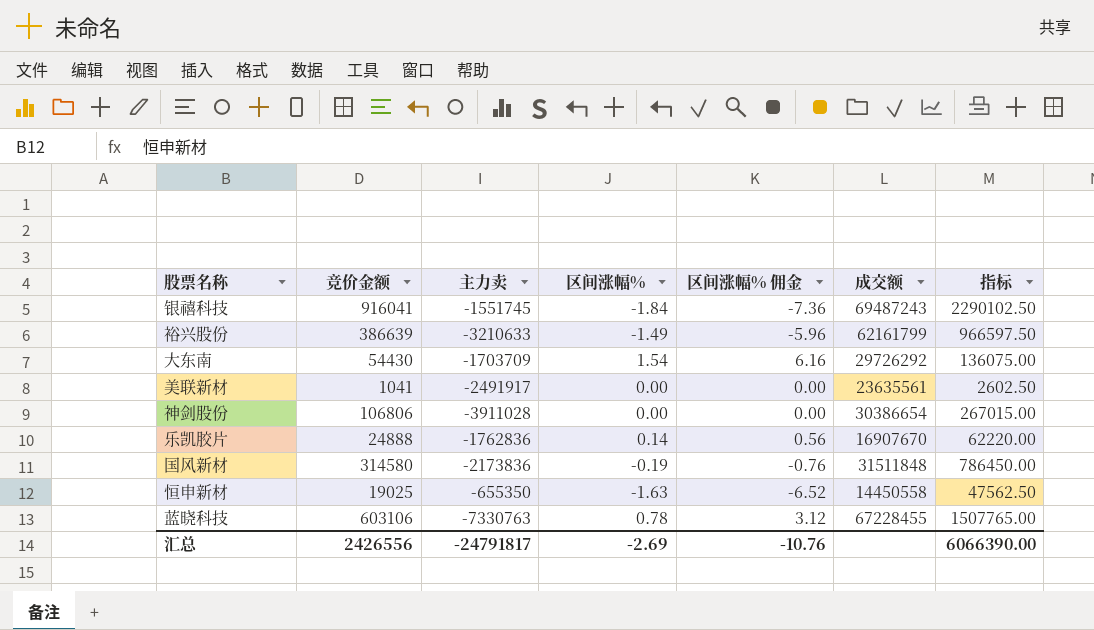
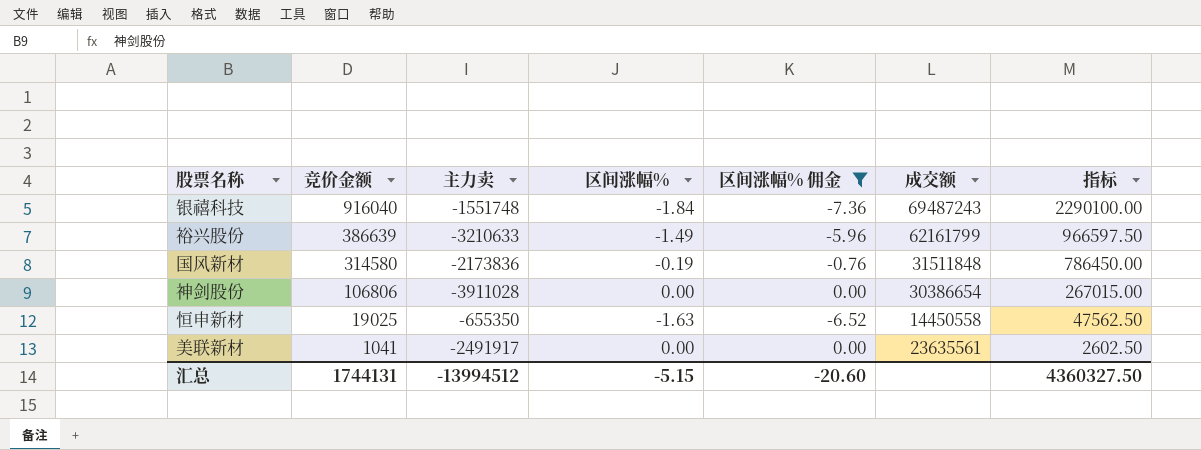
filter: none -> 区间涨幅% 佣金 <= 0.00
row order: none -> 竞价金额 descending
银禧科技 | 竞价金额: 916041 -> 916040
银禧科技 | 主力卖: -1551745 -> -1551748
银禧科技 | 指标: 2290102.50 -> 2290100.00
汇总 | 竞价金额: 2426556 -> 1744131
汇总 | 主力卖: -24791817 -> -13994512
汇总 | 区间涨幅%: -2.69 -> -5.15
汇总 | 区间涨幅% 佣金: -10.76 -> -20.60
汇总 | 指标: 6066390.00 -> 4360327.50

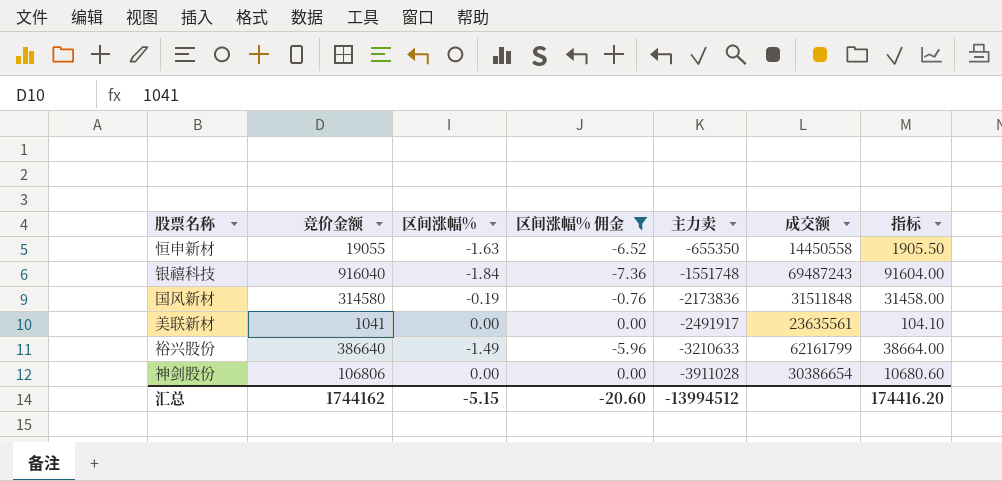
row order: 竞价金额 descending -> 主力卖 descending
column 主力卖 | position: 3 -> 5
column 指标 | formula: [竞价金额] * 2.5 -> [竞价金额] * 0.1
恒申新材 | 竞价金额: 19025 -> 19055
裕兴股份 | 竞价金额: 386639 -> 386640
汇总 | 竞价金额: 1744131 -> 1744162
汇总 | 指标: 4360327.50 -> 174416.20

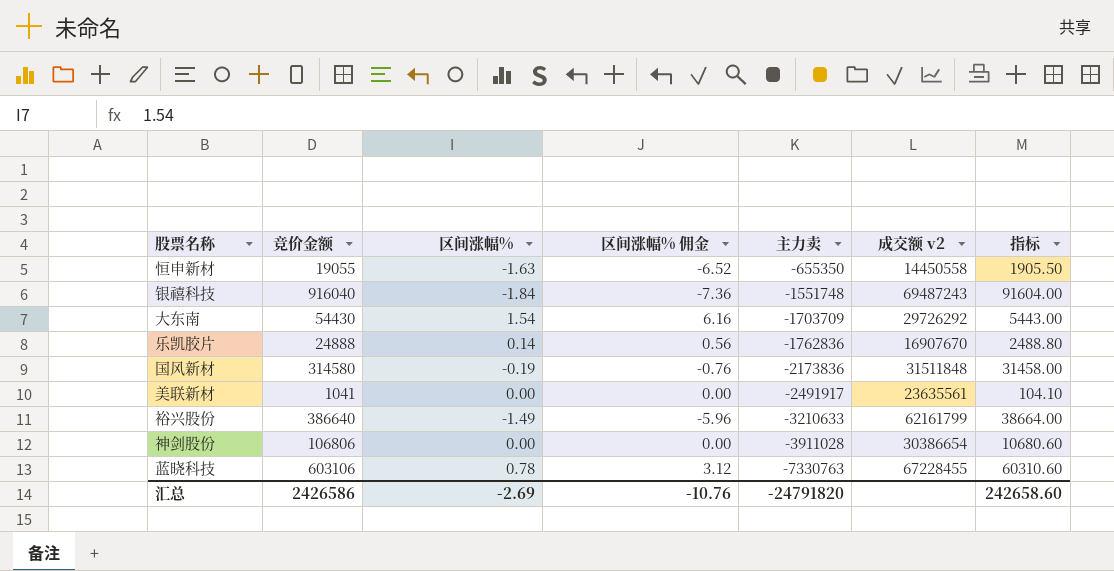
filter: 区间涨幅% 佣金 <= 0.00 -> none
column name: 成交额 -> 成交额 v2
汇总 | 竞价金额: 1744162 -> 2426586
汇总 | 区间涨幅%: -5.15 -> -2.69
汇总 | 区间涨幅% 佣金: -20.60 -> -10.76
汇总 | 主力卖: -13994512 -> -24791820
汇总 | 指标: 174416.20 -> 242658.60

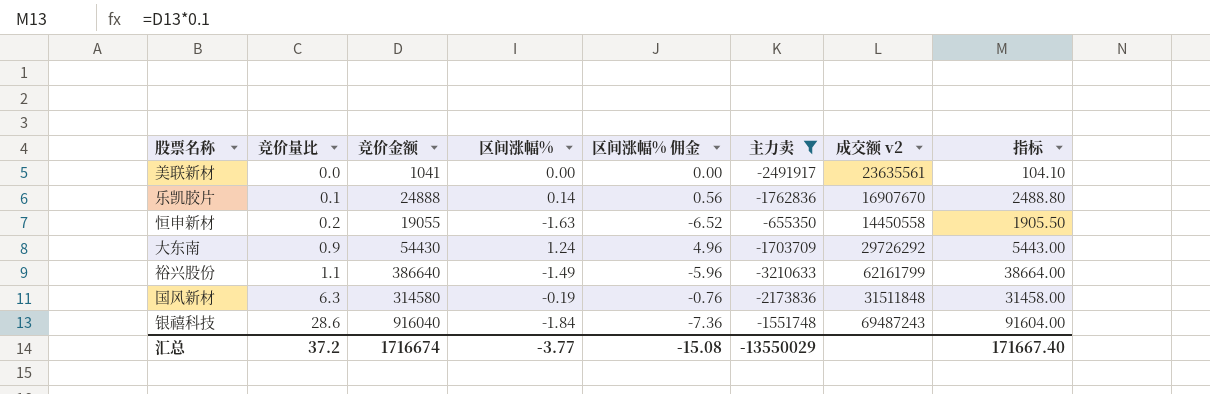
filter: none -> 主力卖 >= -3210633
row order: 主力卖 descending -> 竞价量比 ascending
column 竞价量比 | position: none -> 2
大东南 | 区间涨幅%: 1.54 -> 1.24
大东南 | 区间涨幅% 佣金: 6.16 -> 4.96
汇总 | 竞价金额: 2426586 -> 1716674
汇总 | 区间涨幅%: -2.69 -> -3.77
汇总 | 区间涨幅% 佣金: -10.76 -> -15.08
汇总 | 主力卖: -24791820 -> -13550029
汇总 | 指标: 242658.60 -> 171667.40

